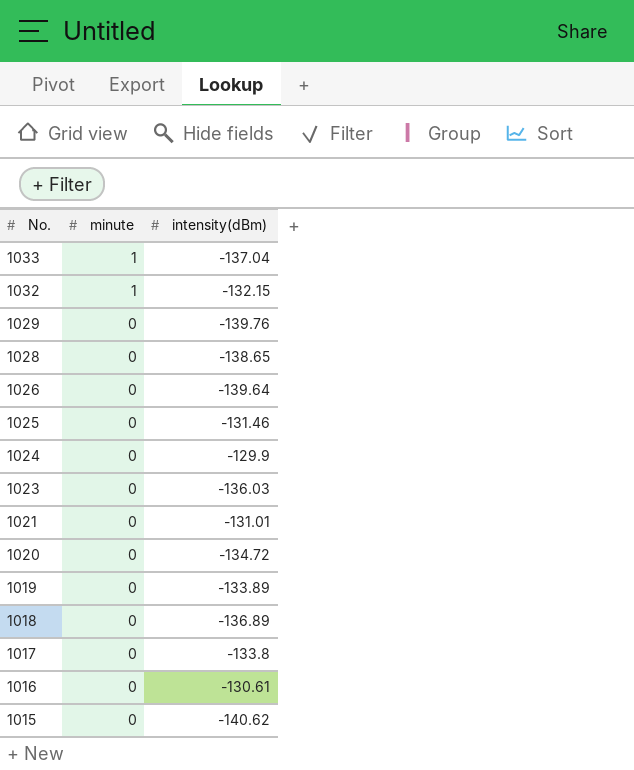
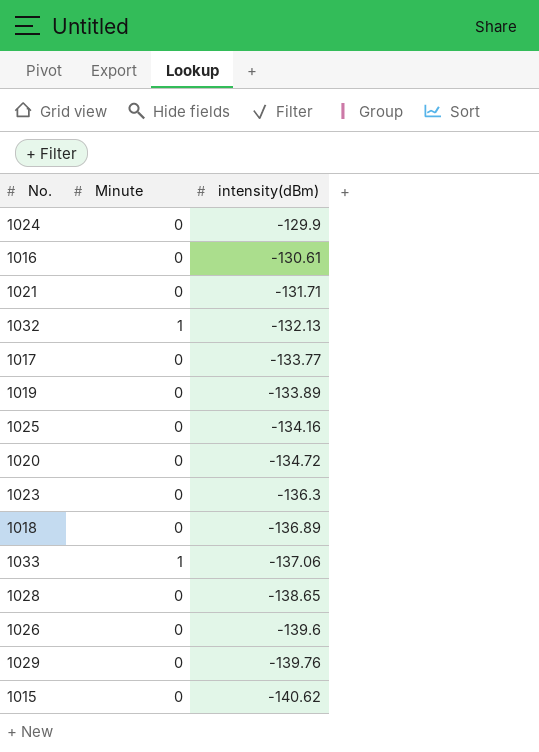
row order: No. descending -> intensity(dBm) descending
column name: minute -> Minute
1021 | intensity(dBm): -131.01 -> -131.71
1032 | intensity(dBm): -132.15 -> -132.13
1017 | intensity(dBm): -133.8 -> -133.77
1025 | intensity(dBm): -131.46 -> -134.16
1023 | intensity(dBm): -136.03 -> -136.3
1033 | intensity(dBm): -137.04 -> -137.06
1026 | intensity(dBm): -139.64 -> -139.6

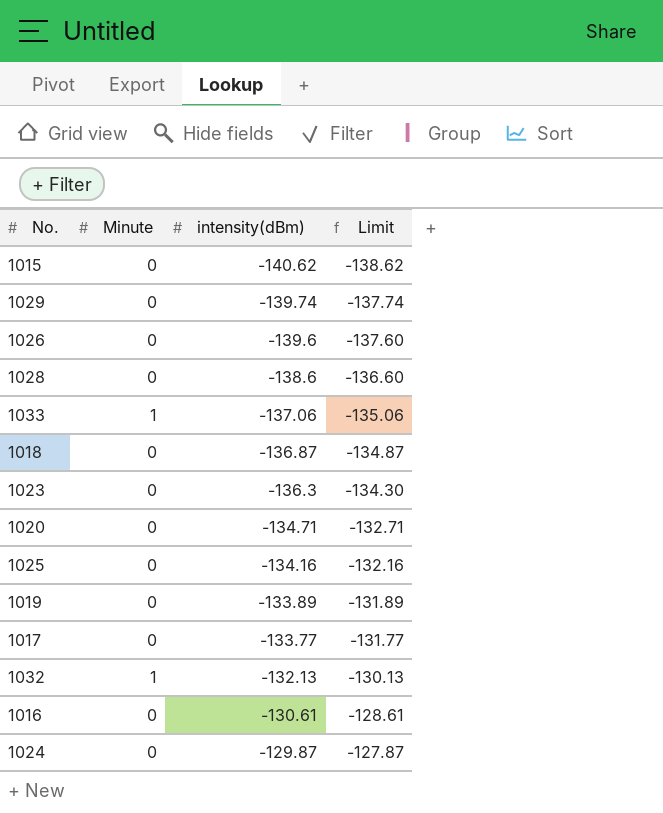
row order: intensity(dBm) descending -> intensity(dBm) ascending
column Limit | formula: none -> [intensity(dBm)] + 2
row 1021: 0 | -131.71 -> none
1029 | intensity(dBm): -139.76 -> -139.74
1028 | intensity(dBm): -138.65 -> -138.6
1018 | intensity(dBm): -136.89 -> -136.87
1020 | intensity(dBm): -134.72 -> -134.71
1024 | intensity(dBm): -129.9 -> -129.87

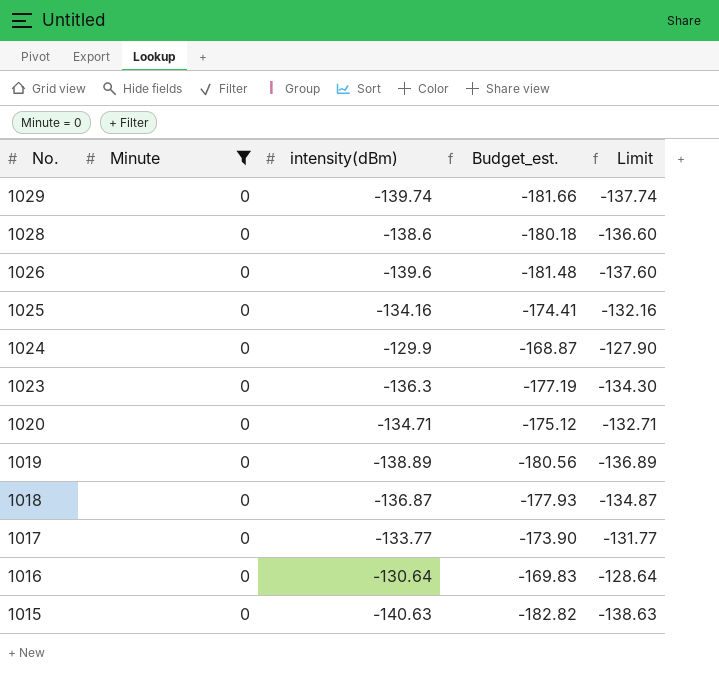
filter: none -> Minute = 0
row order: intensity(dBm) ascending -> No. descending
column Budget_est. | formula: none -> [intensity(dBm)] * 1.3
1024 | intensity(dBm): -129.87 -> -129.9
1024 | Limit: -127.87 -> -127.90
1019 | intensity(dBm): -133.89 -> -138.89
1019 | Limit: -131.89 -> -136.89
1016 | intensity(dBm): -130.61 -> -130.64
1016 | Limit: -128.61 -> -128.64
1015 | intensity(dBm): -140.62 -> -140.63
1015 | Limit: -138.62 -> -138.63

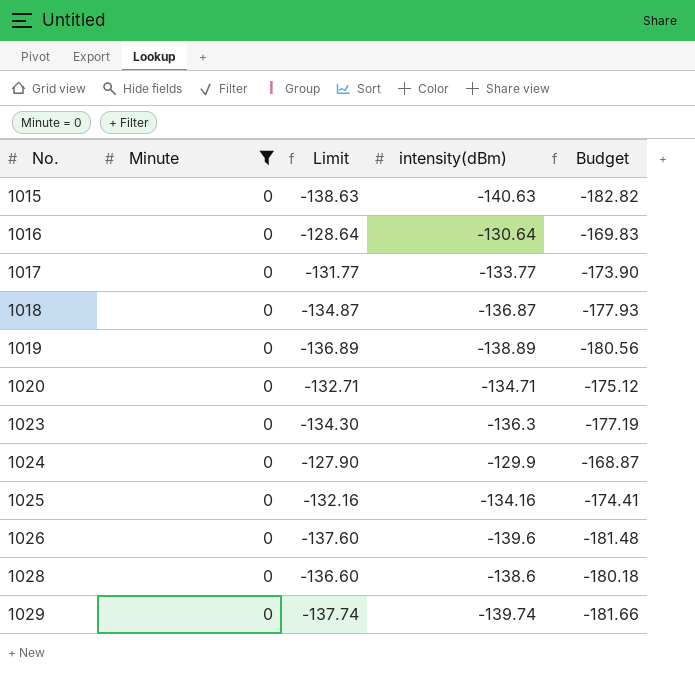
row order: No. descending -> No. ascending
column Limit | position: 5 -> 3
column name: Budget_est. -> Budget

